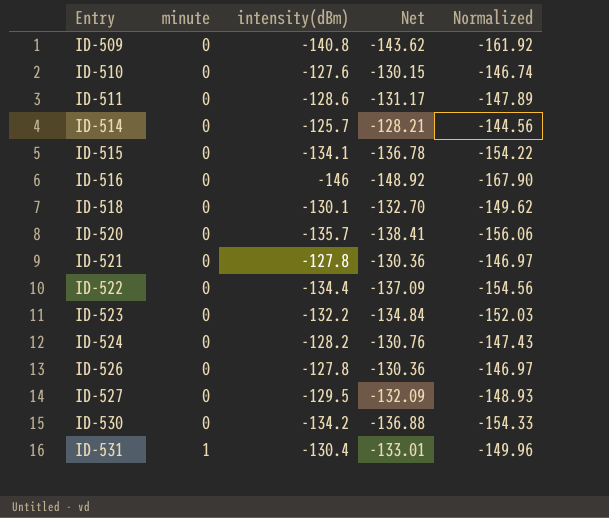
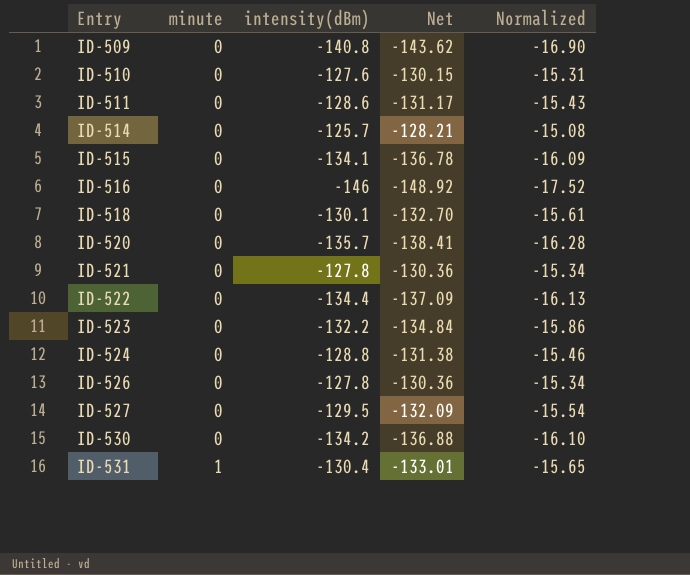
column Normalized | formula: [intensity(dBm)] * 1.15 -> [intensity(dBm)] * 0.12
ID-524 | intensity(dBm): -128.2 -> -128.8
ID-524 | Net: -130.76 -> -131.38

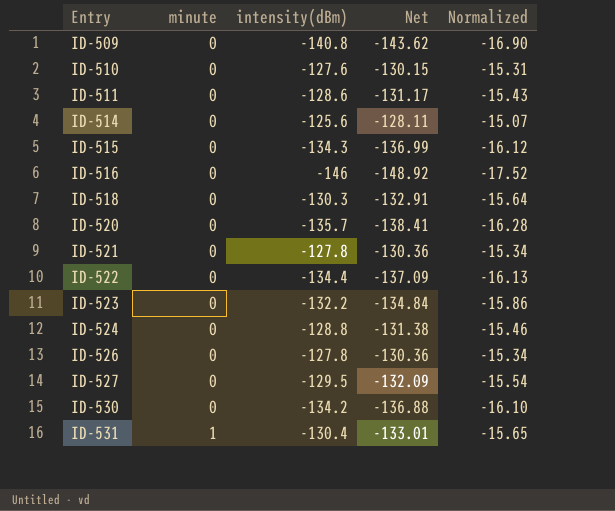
ID-514 | intensity(dBm): -125.7 -> -125.6
ID-514 | Net: -128.21 -> -128.11
ID-514 | Normalized: -15.08 -> -15.07
ID-515 | intensity(dBm): -134.1 -> -134.3
ID-515 | Net: -136.78 -> -136.99
ID-515 | Normalized: -16.09 -> -16.12
ID-518 | intensity(dBm): -130.1 -> -130.3
ID-518 | Net: -132.70 -> -132.91
ID-518 | Normalized: -15.61 -> -15.64

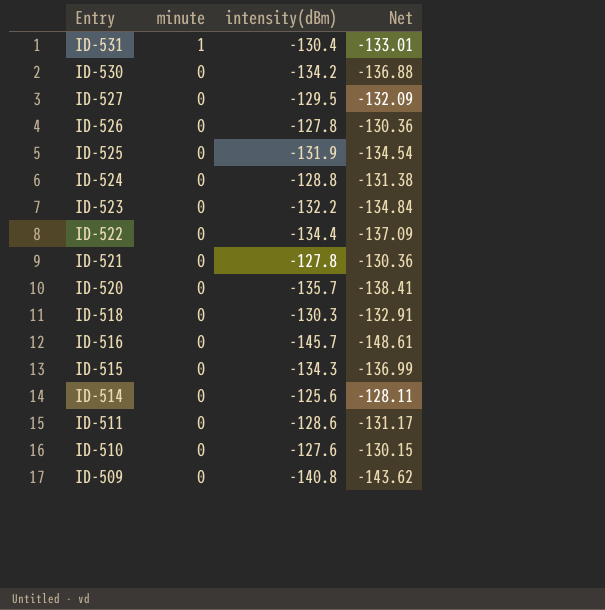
row order: Entry ascending -> Entry descending
column Normalized | formula: [intensity(dBm)] * 0.12 -> none
row ID-525: none -> 0 | -131.9 | -134.54
ID-516 | intensity(dBm): -146 -> -145.7
ID-516 | Net: -148.92 -> -148.61

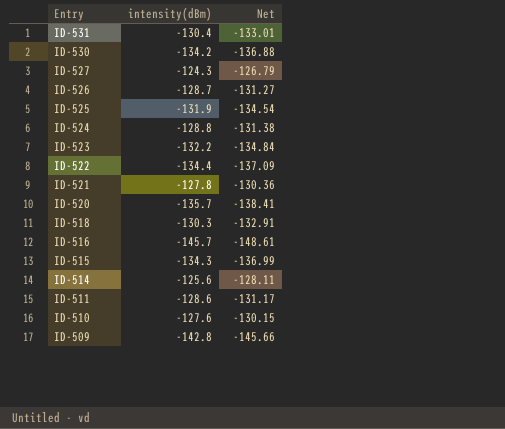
column minute | position: 2 -> none
ID-527 | intensity(dBm): -129.5 -> -124.3
ID-527 | Net: -132.09 -> -126.79
ID-526 | intensity(dBm): -127.8 -> -128.7
ID-526 | Net: -130.36 -> -131.27
ID-509 | intensity(dBm): -140.8 -> -142.8
ID-509 | Net: -143.62 -> -145.66

